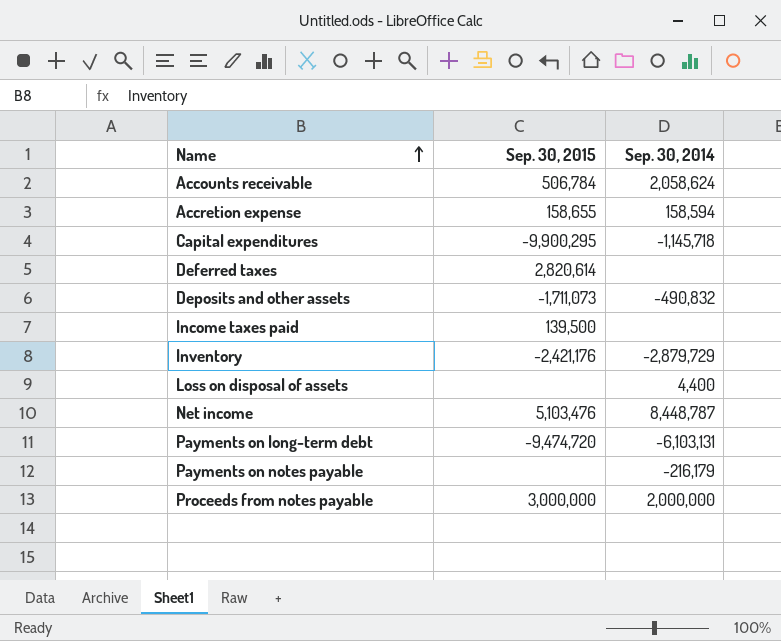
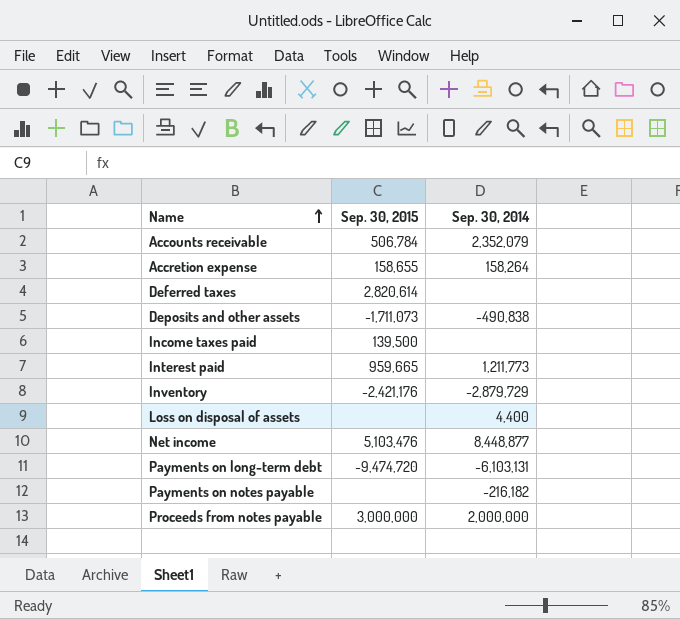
row Capital expenditures: -9,900,295 | -1,145,718 -> none
Accounts receivable | Sep. 30, 2014: 2,058,624 -> 2,352,079
Accretion expense | Sep. 30, 2014: 158,594 -> 158,264
Deposits and other assets | Sep. 30, 2014: -490,832 -> -490,838
row Interest paid: none -> 959,665 | 1,211,773
Net income | Sep. 30, 2014: 8,448,787 -> 8,448,877
Payments on notes payable | Sep. 30, 2014: -216,179 -> -216,182

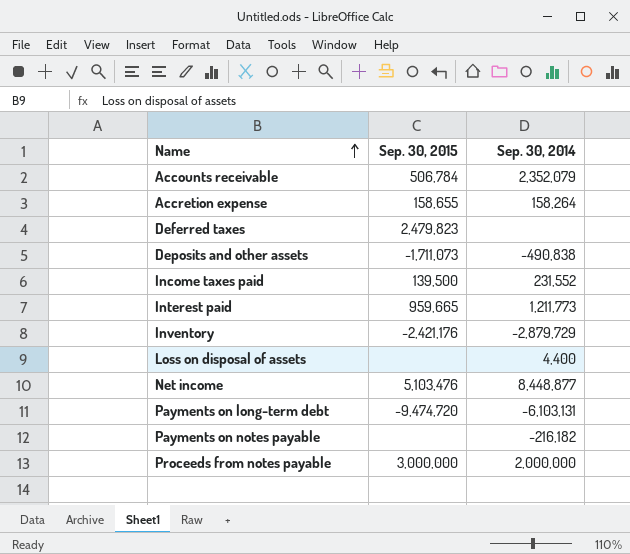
Deferred taxes | Sep. 30, 2015: 2,820,614 -> 2,479,823
Income taxes paid | Sep. 30, 2014: none -> 231,552

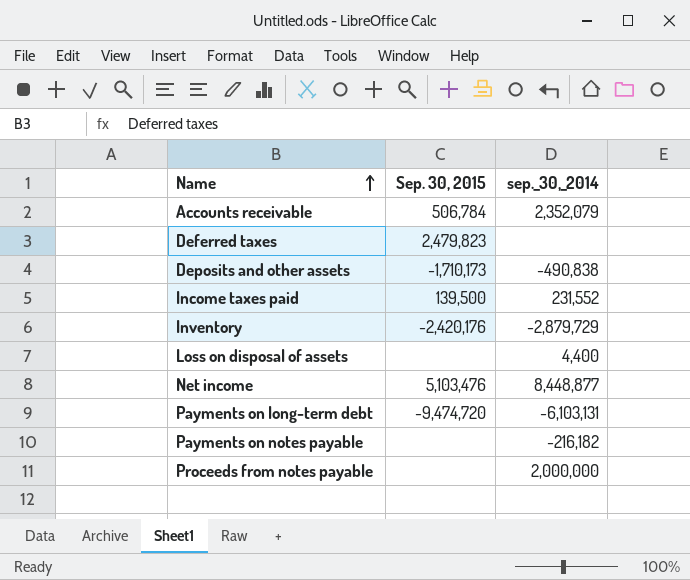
column name: Sep. 30, 2014 -> sep._30,_2014
row Accretion expense: 158,655 | 158,264 -> none
row Interest paid: 959,665 | 1,211,773 -> none
Deposits and other assets | Sep. 30, 2015: -1,711,073 -> -1,710,173
Inventory | Sep. 30, 2015: -2,421,176 -> -2,420,176
Proceeds from notes payable | Sep. 30, 2015: 3,000,000 -> none

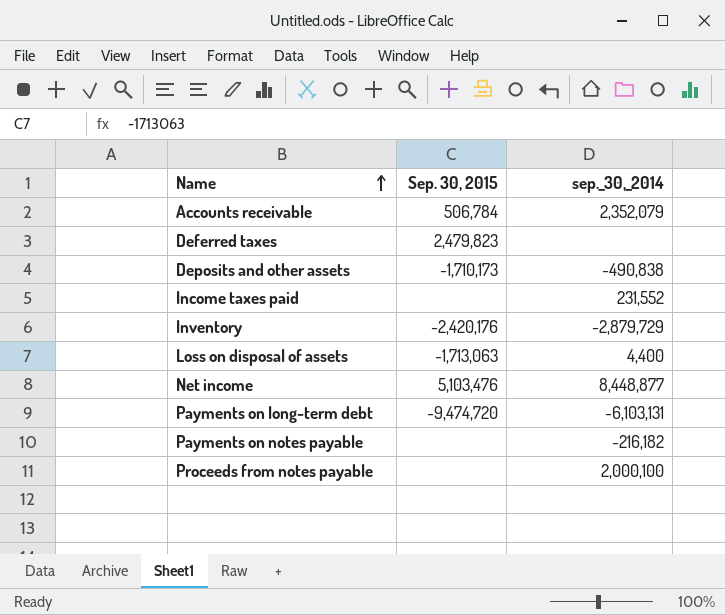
Income taxes paid | Sep. 30, 2015: 139,500 -> none
Loss on disposal of assets | Sep. 30, 2015: none -> -1,713,063
Proceeds from notes payable | sep._30,_2014: 2,000,000 -> 2,000,100

